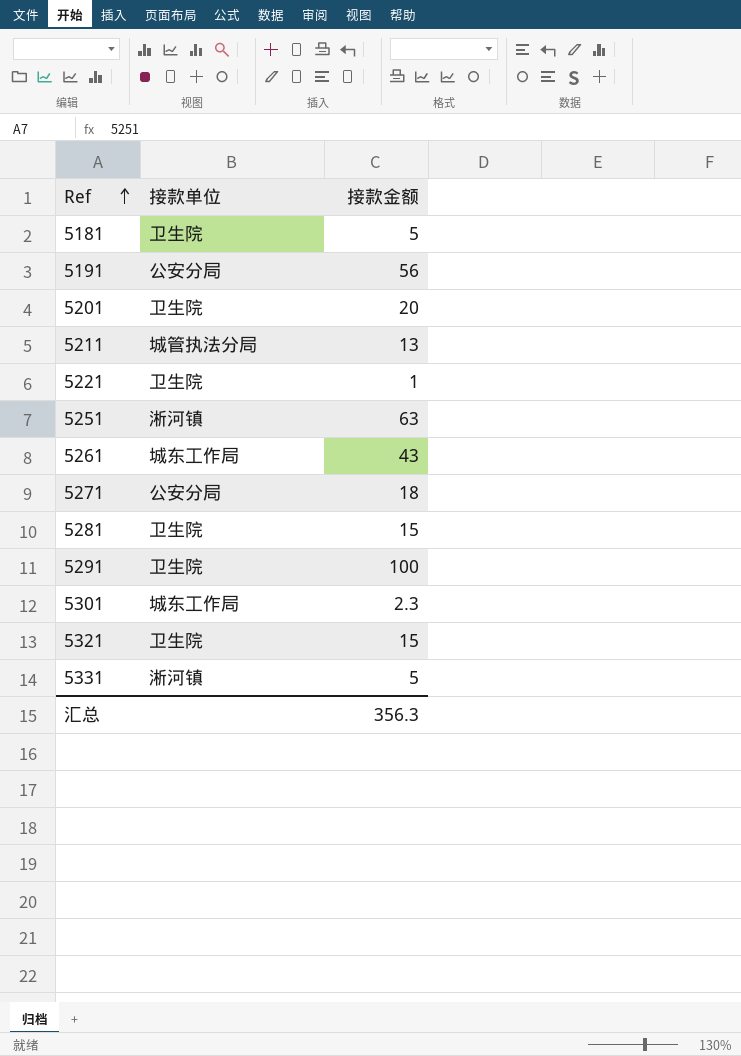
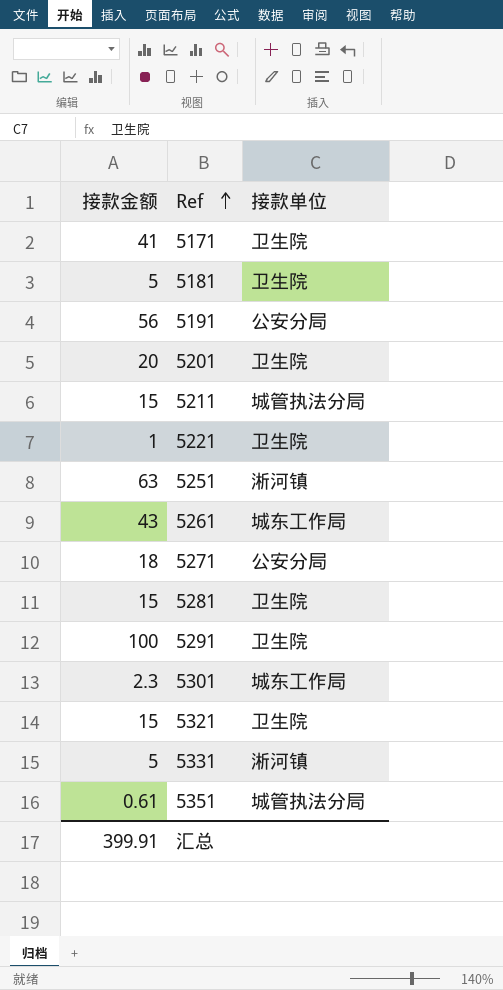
column 接款金额 | position: 3 -> 1
row 5171: none -> 41 | 卫生院
5211 | 接款金额: 13 -> 15
row 5351: none -> 0.61 | 城管执法分局
汇总 | 接款金额: 356.3 -> 399.91

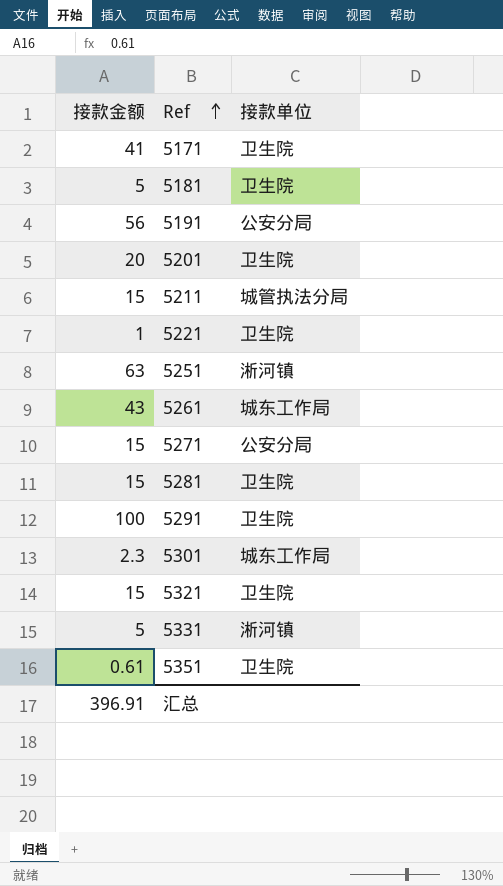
5271 | 接款金额: 18 -> 15
5351 | 接款单位: 城管执法分局 -> 卫生院
汇总 | 接款金额: 399.91 -> 396.91

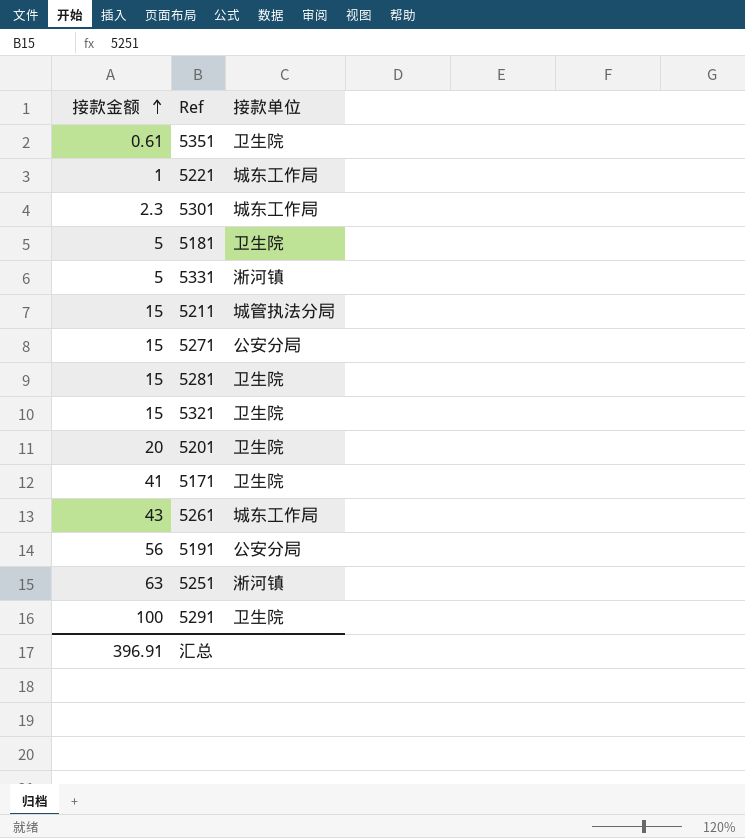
row order: Ref ascending -> 接款金额 ascending
5221 | 接款单位: 卫生院 -> 城东工作局

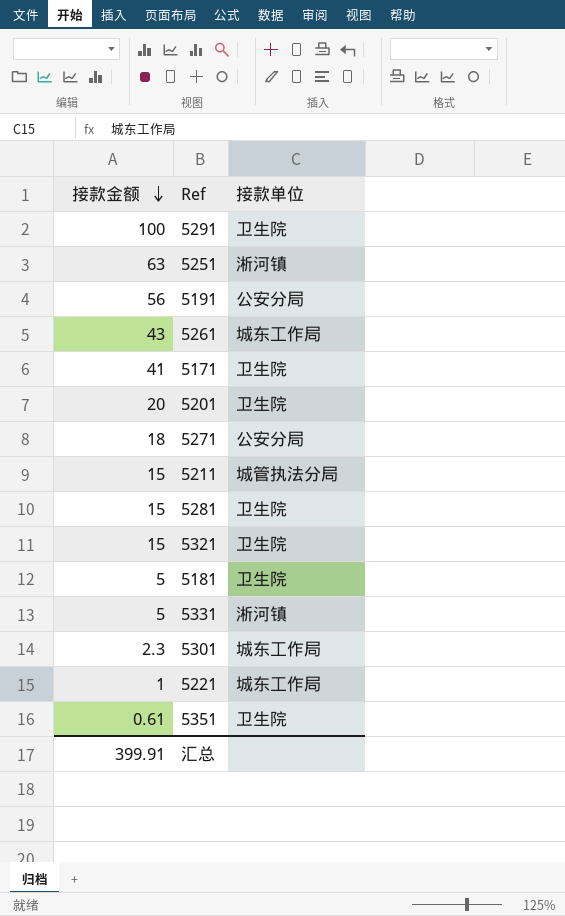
row order: 接款金额 ascending -> 接款金额 descending
5271 | 接款金额: 15 -> 18
汇总 | 接款金额: 396.91 -> 399.91

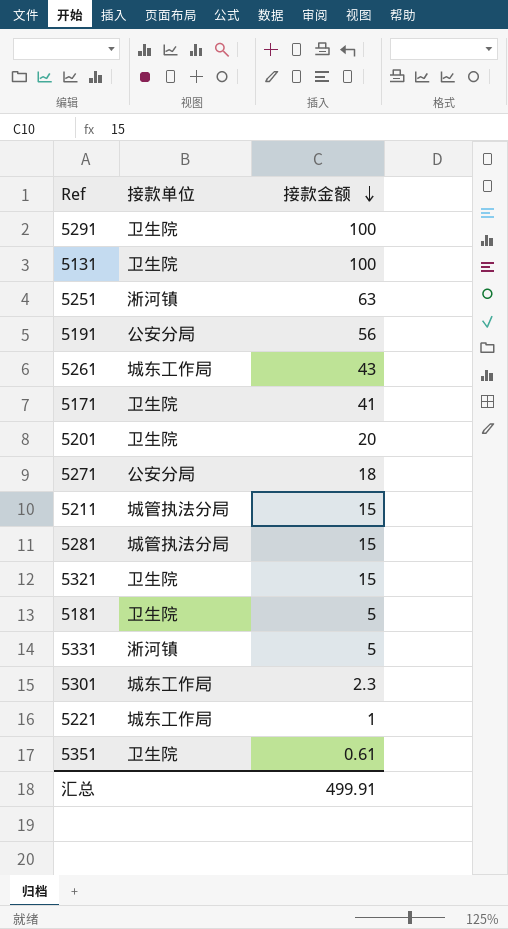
column 接款金额 | position: 1 -> 3
row 5131: none -> 卫生院 | 100
5281 | 接款单位: 卫生院 -> 城管执法分局
汇总 | 接款金额: 399.91 -> 499.91

